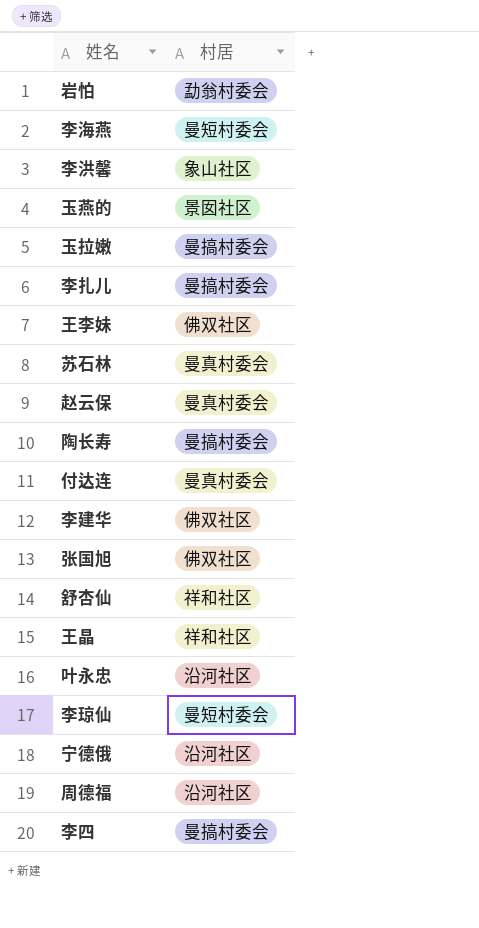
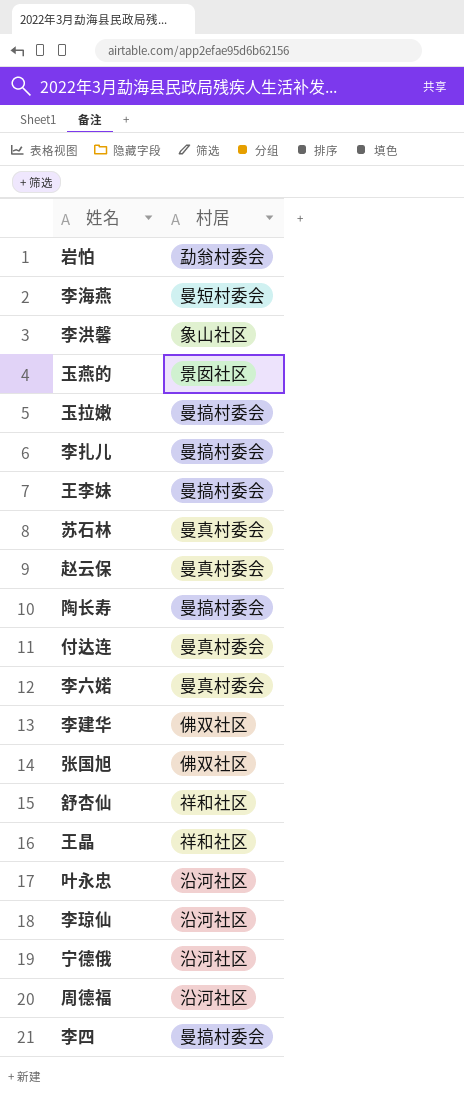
王李妹 | 村居: 佛双社区 -> 曼搞村委会
row 李六婼: none -> 曼真村委会
李琼仙 | 村居: 曼短村委会 -> 沿河社区

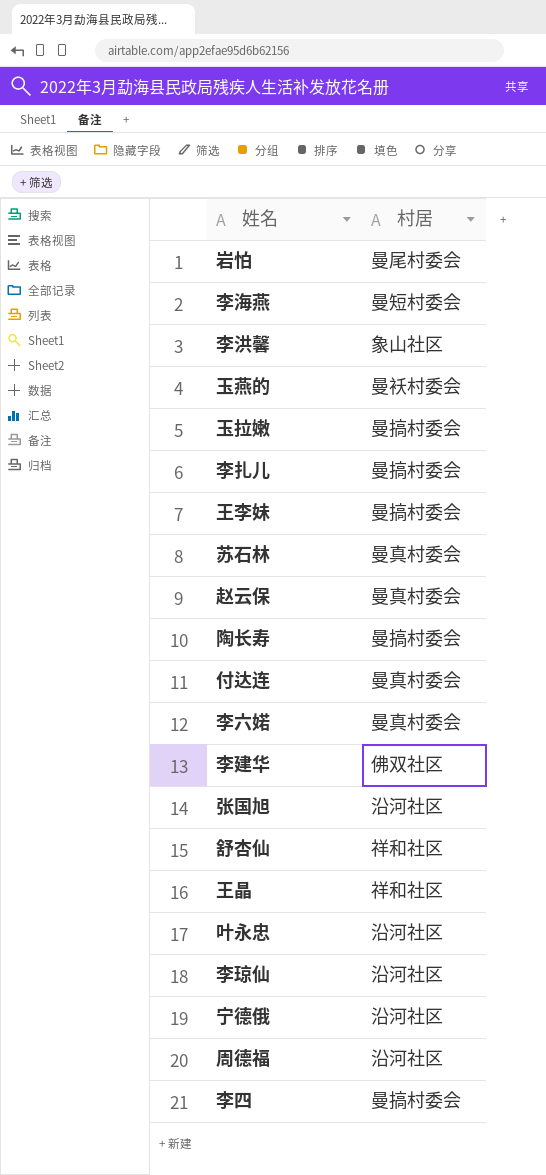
岩怕 | 村居: 勐翁村委会 -> 曼尾村委会
玉燕的 | 村居: 景囡社区 -> 曼袄村委会
张国旭 | 村居: 佛双社区 -> 沿河社区

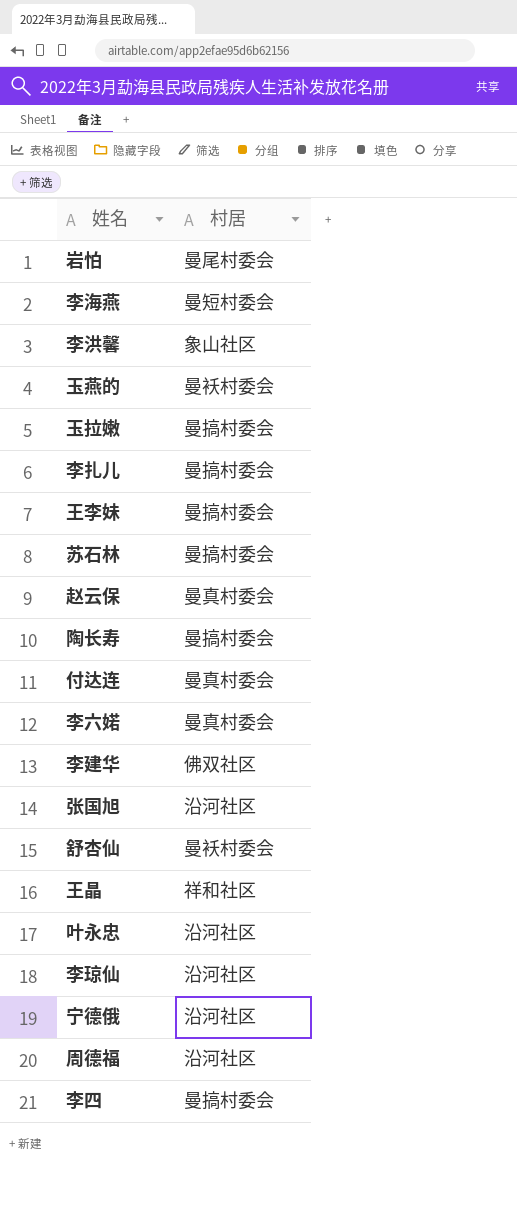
苏石林 | 村居: 曼真村委会 -> 曼搞村委会
舒杏仙 | 村居: 祥和社区 -> 曼袄村委会

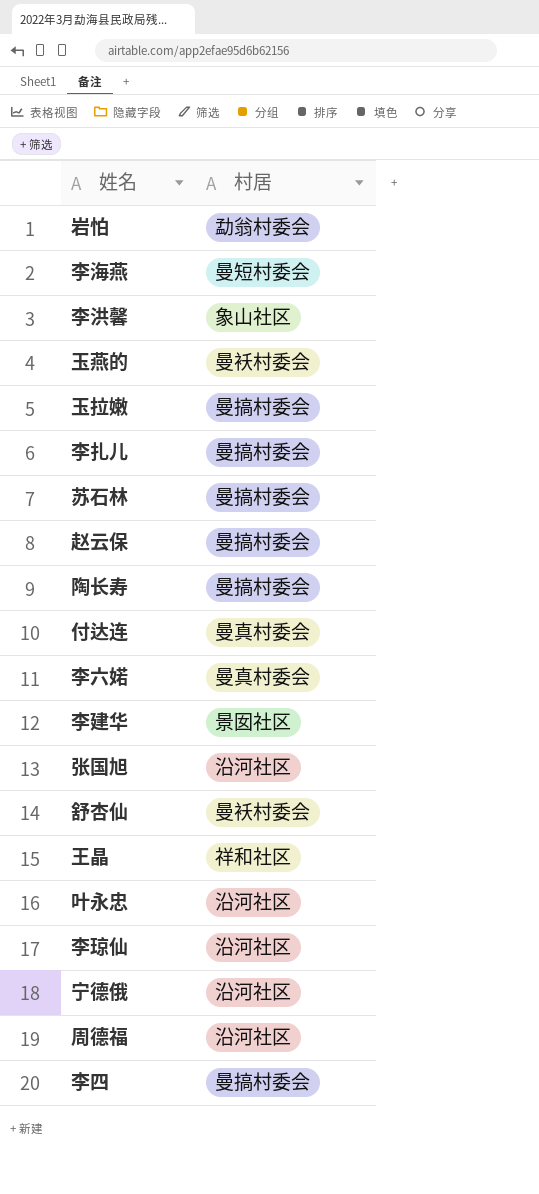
row 王李妹: 曼搞村委会 -> none
岩怕 | 村居: 曼尾村委会 -> 勐翁村委会
赵云保 | 村居: 曼真村委会 -> 曼搞村委会
李建华 | 村居: 佛双社区 -> 景囡社区

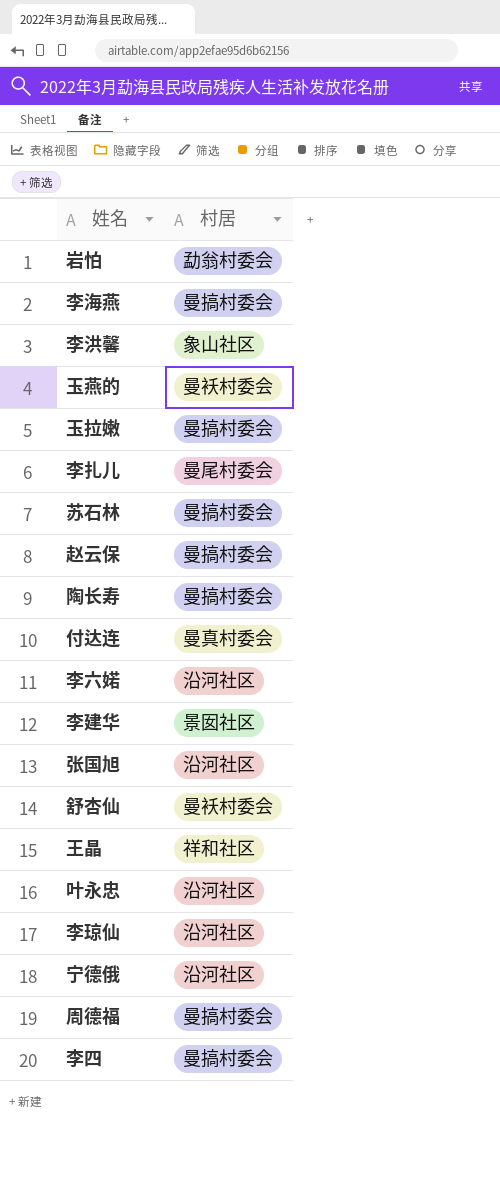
李海燕 | 村居: 曼短村委会 -> 曼搞村委会
李扎儿 | 村居: 曼搞村委会 -> 曼尾村委会
李六婼 | 村居: 曼真村委会 -> 沿河社区
周德福 | 村居: 沿河社区 -> 曼搞村委会

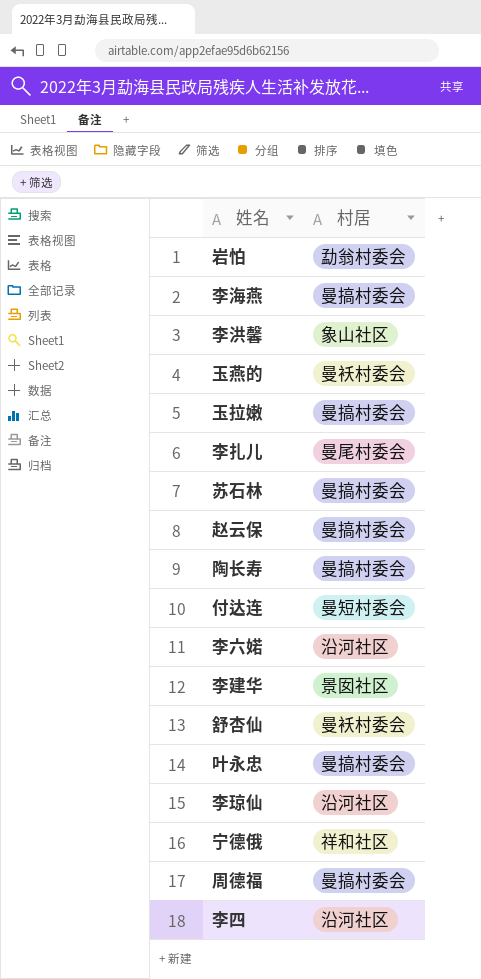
row 张国旭: 沿河社区 -> none
row 王晶: 祥和社区 -> none
付达连 | 村居: 曼真村委会 -> 曼短村委会
叶永忠 | 村居: 沿河社区 -> 曼搞村委会
宁德俄 | 村居: 沿河社区 -> 祥和社区
李四 | 村居: 曼搞村委会 -> 沿河社区

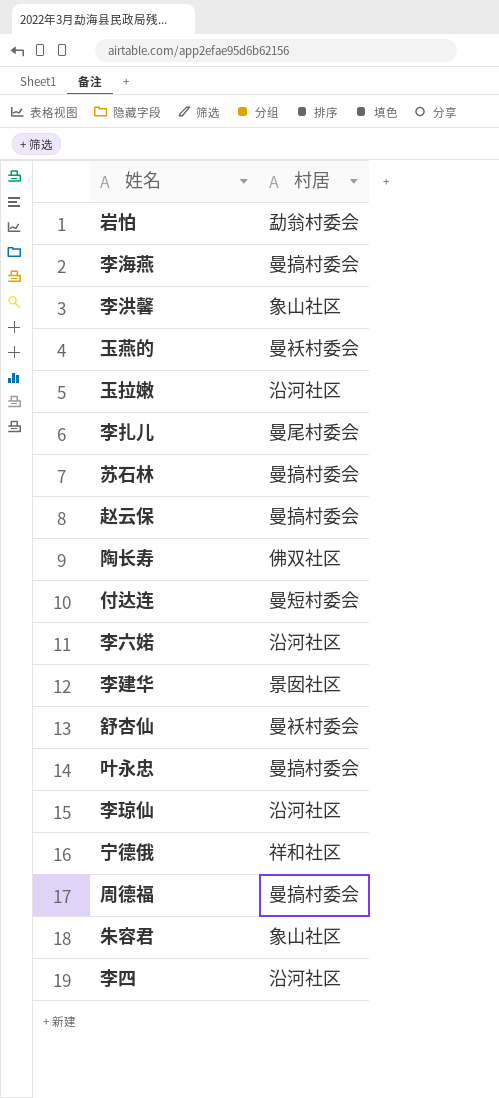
玉拉嫩 | 村居: 曼搞村委会 -> 沿河社区
陶长寿 | 村居: 曼搞村委会 -> 佛双社区
row 朱容君: none -> 象山社区

